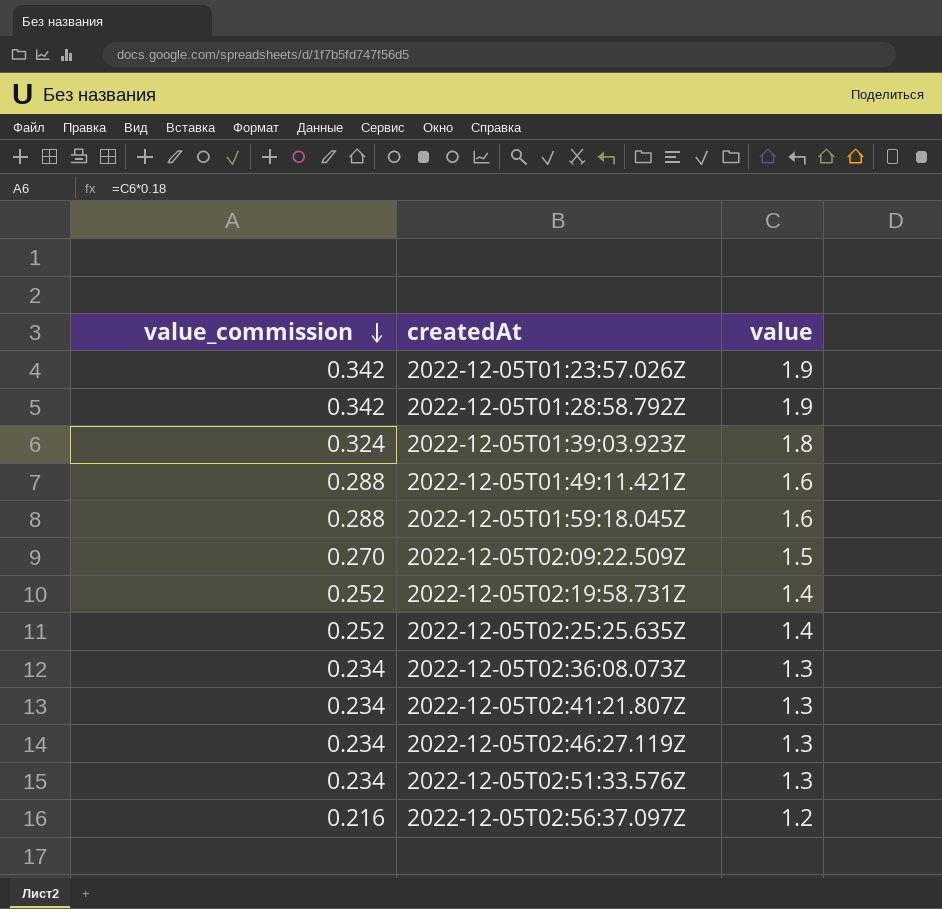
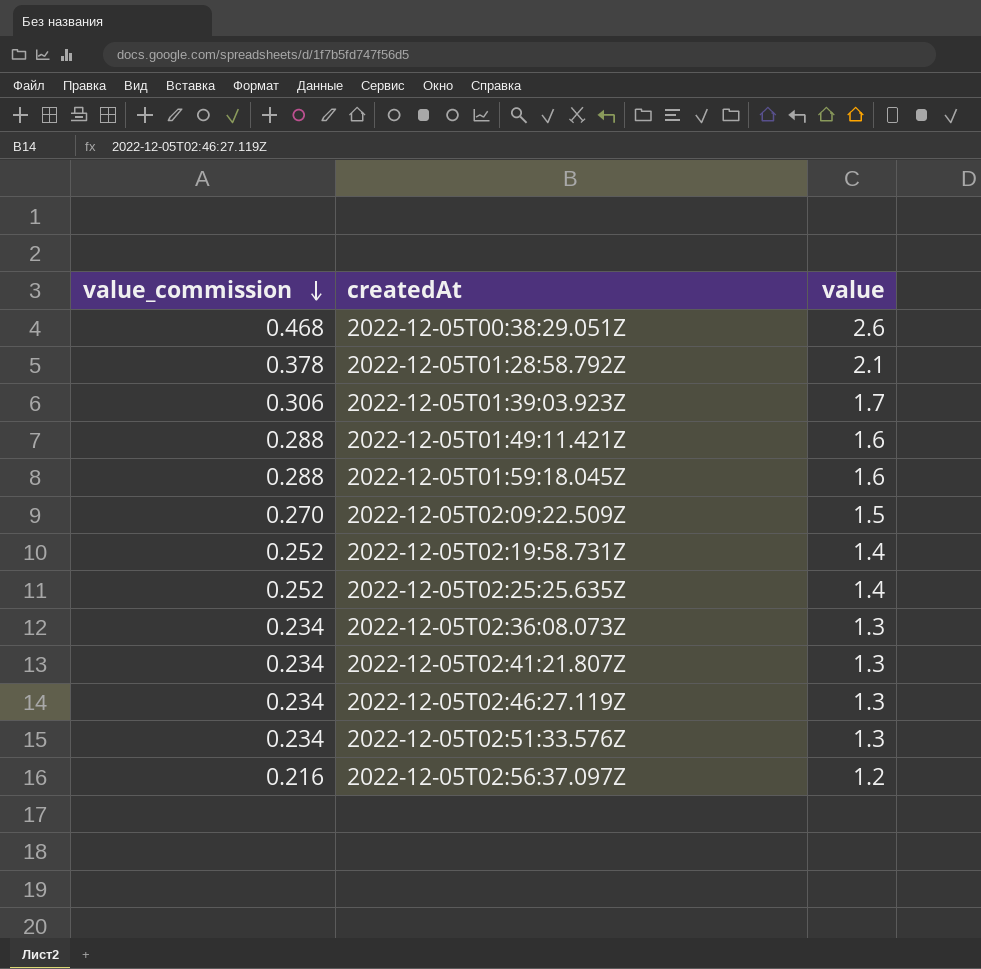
row 2022-12-05T01:23:57.026Z: 0.342 | 1.9 -> none
row 2022-12-05T00:38:29.051Z: none -> 0.468 | 2.6
2022-12-05T01:28:58.792Z | value_commission: 0.342 -> 0.378
2022-12-05T01:28:58.792Z | value: 1.9 -> 2.1
2022-12-05T01:39:03.923Z | value_commission: 0.324 -> 0.306
2022-12-05T01:39:03.923Z | value: 1.8 -> 1.7

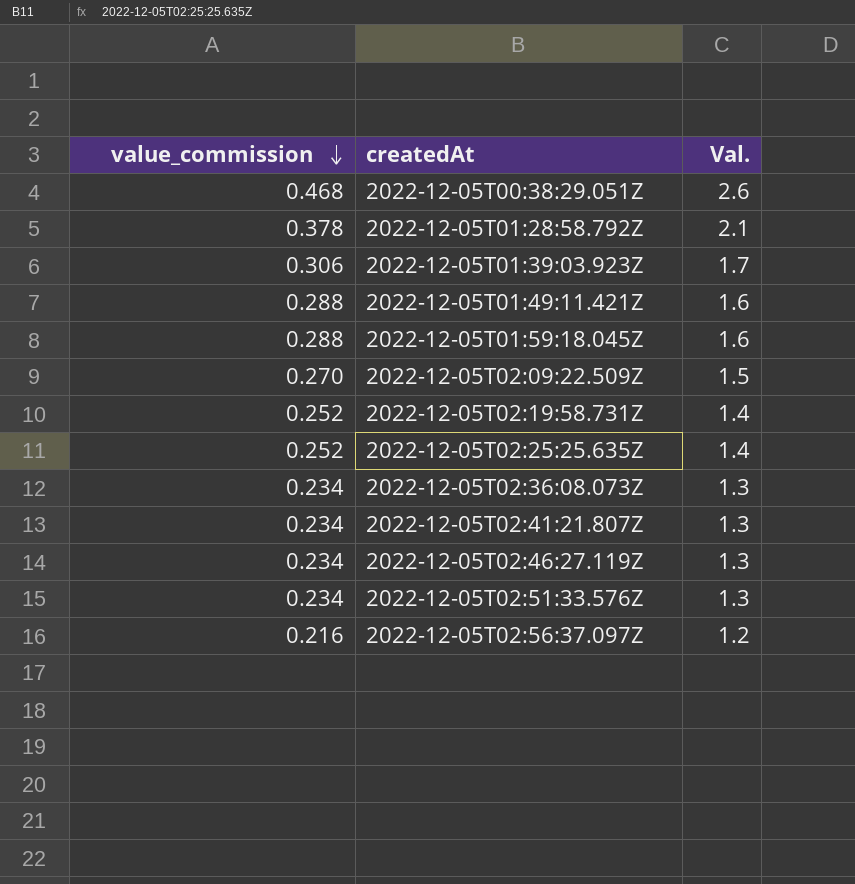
column name: value -> Val.

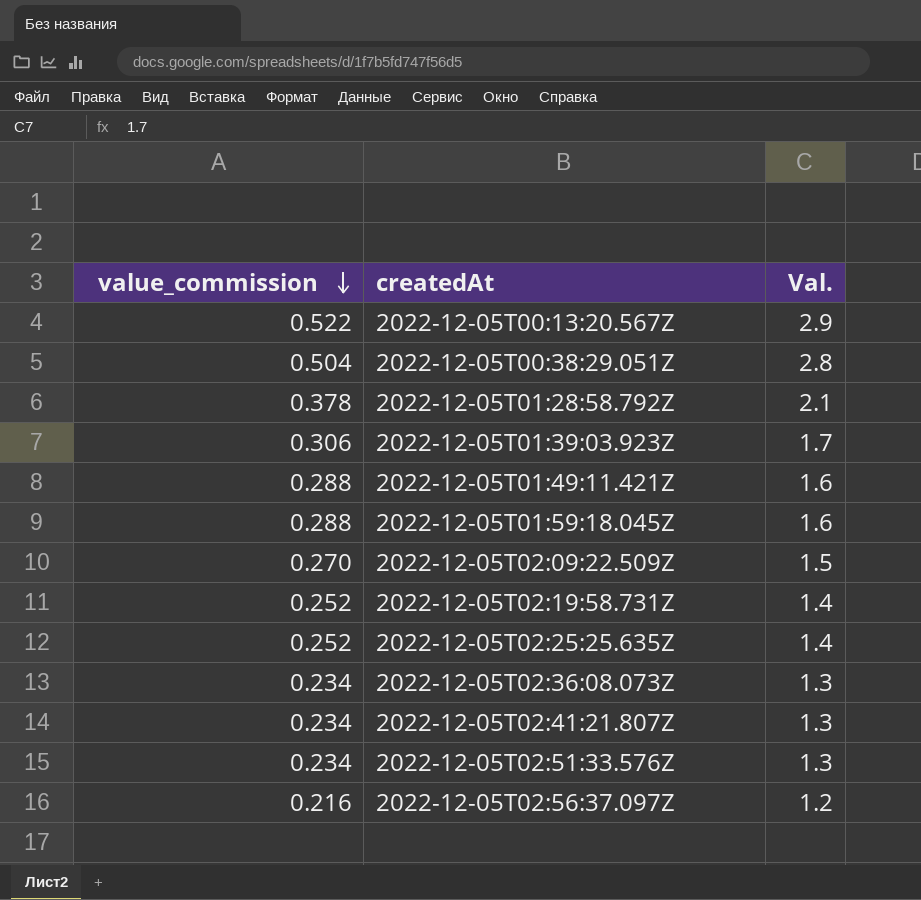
row 2022-12-05T02:46:27.119Z: 0.234 | 1.3 -> none
row 2022-12-05T00:13:20.567Z: none -> 0.522 | 2.9
2022-12-05T00:38:29.051Z | value_commission: 0.468 -> 0.504
2022-12-05T00:38:29.051Z | Val.: 2.6 -> 2.8

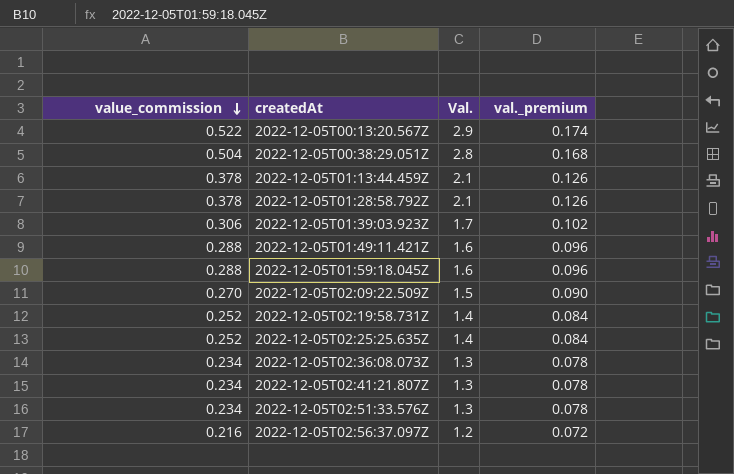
column val._premium | formula: none -> [Val.] * 0.06
row 2022-12-05T01:13:44.459Z: none -> 0.378 | 2.1 | 0.126

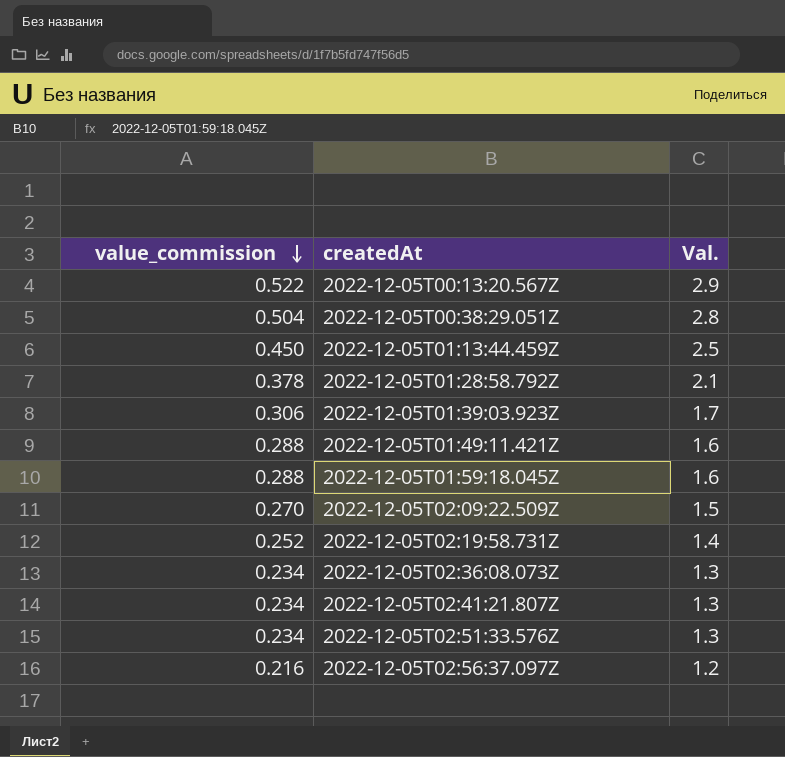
column val._premium | formula: [Val.] * 0.06 -> none
row 2022-12-05T02:25:25.635Z: 0.252 | 1.4 | 0.084 -> none
2022-12-05T01:13:44.459Z | value_commission: 0.378 -> 0.450
2022-12-05T01:13:44.459Z | Val.: 2.1 -> 2.5

